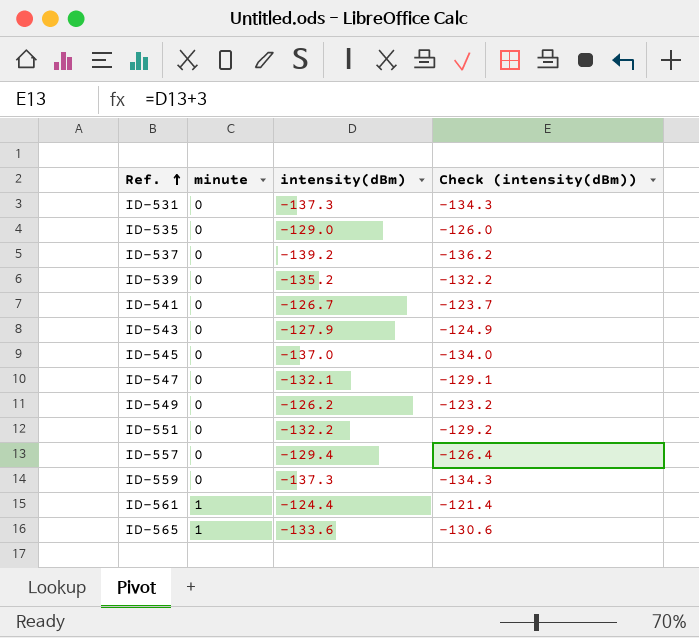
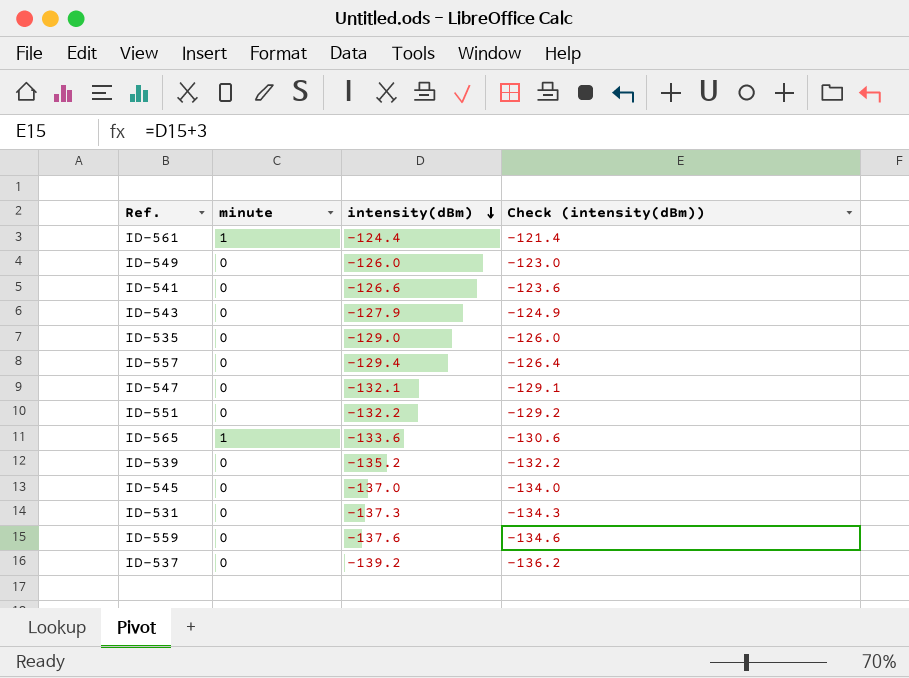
row order: Ref. ascending -> intensity(dBm) descending
ID-549 | intensity(dBm): -126.2 -> -126.0
ID-549 | Check (intensity(dBm)): -123.2 -> -123.0
ID-541 | intensity(dBm): -126.7 -> -126.6
ID-541 | Check (intensity(dBm)): -123.7 -> -123.6
ID-559 | intensity(dBm): -137.3 -> -137.6
ID-559 | Check (intensity(dBm)): -134.3 -> -134.6

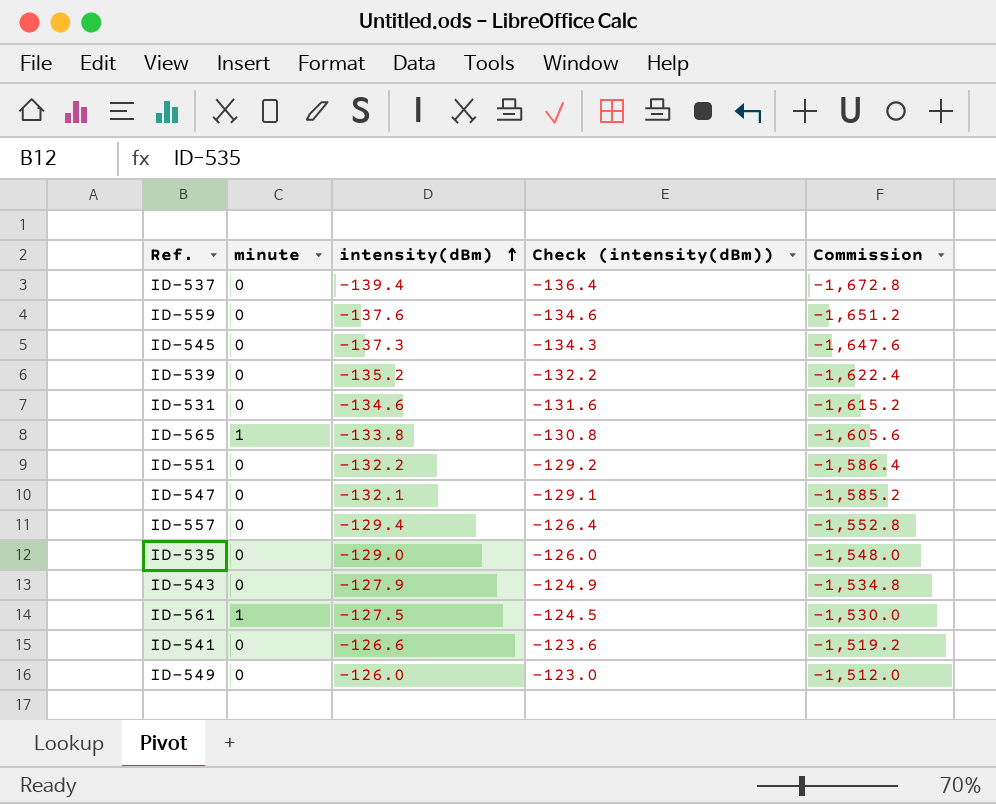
row order: intensity(dBm) descending -> intensity(dBm) ascending
column Commission | formula: none -> [intensity(dBm)] * 12
ID-537 | intensity(dBm): -139.2 -> -139.4
ID-537 | Check (intensity(dBm)): -136.2 -> -136.4
ID-545 | intensity(dBm): -137.0 -> -137.3
ID-545 | Check (intensity(dBm)): -134.0 -> -134.3
ID-531 | intensity(dBm): -137.3 -> -134.6
ID-531 | Check (intensity(dBm)): -134.3 -> -131.6
ID-565 | intensity(dBm): -133.6 -> -133.8
ID-565 | Check (intensity(dBm)): -130.6 -> -130.8
ID-561 | intensity(dBm): -124.4 -> -127.5
ID-561 | Check (intensity(dBm)): -121.4 -> -124.5

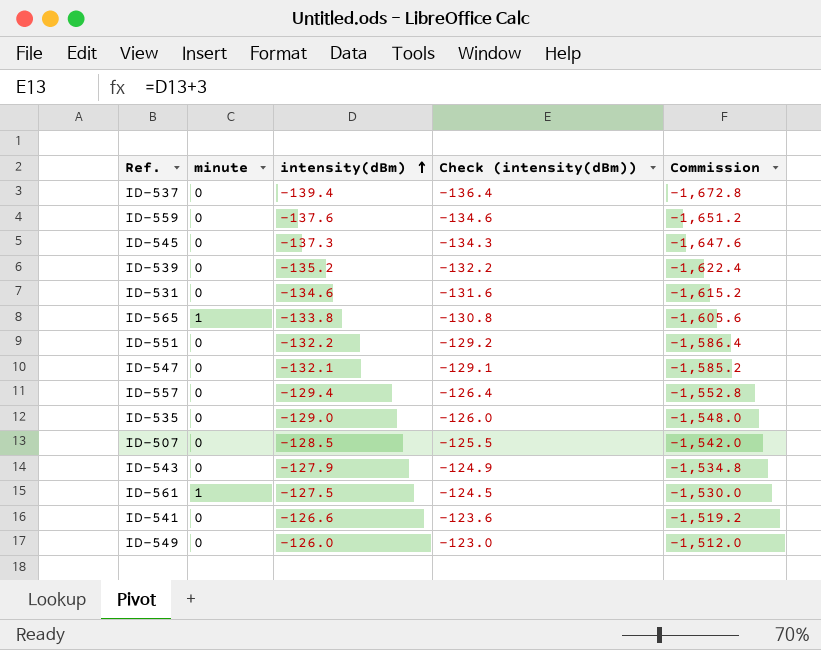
row ID-507: none -> 0 | -128.5 | -125.5 | -1,542.0

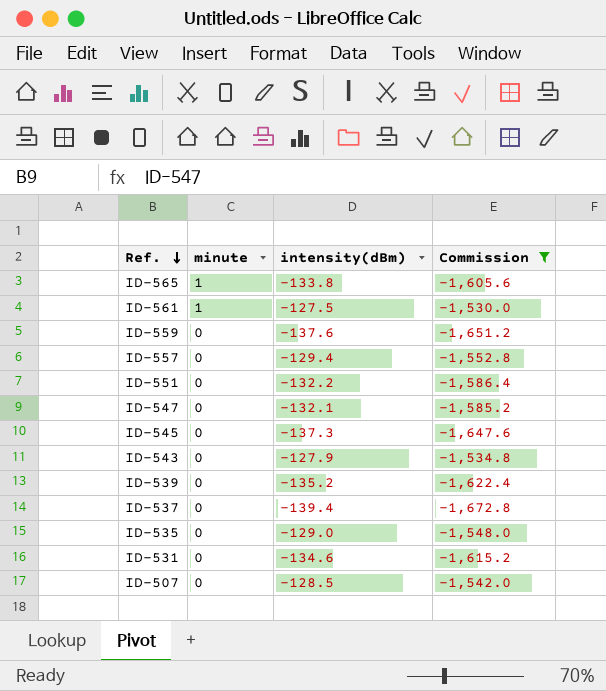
filter: none -> Commission <= -1,530.0
row order: intensity(dBm) ascending -> Ref. descending
column Check (intensity(dBm)) | formula: [intensity(dBm)] + 3 -> none

